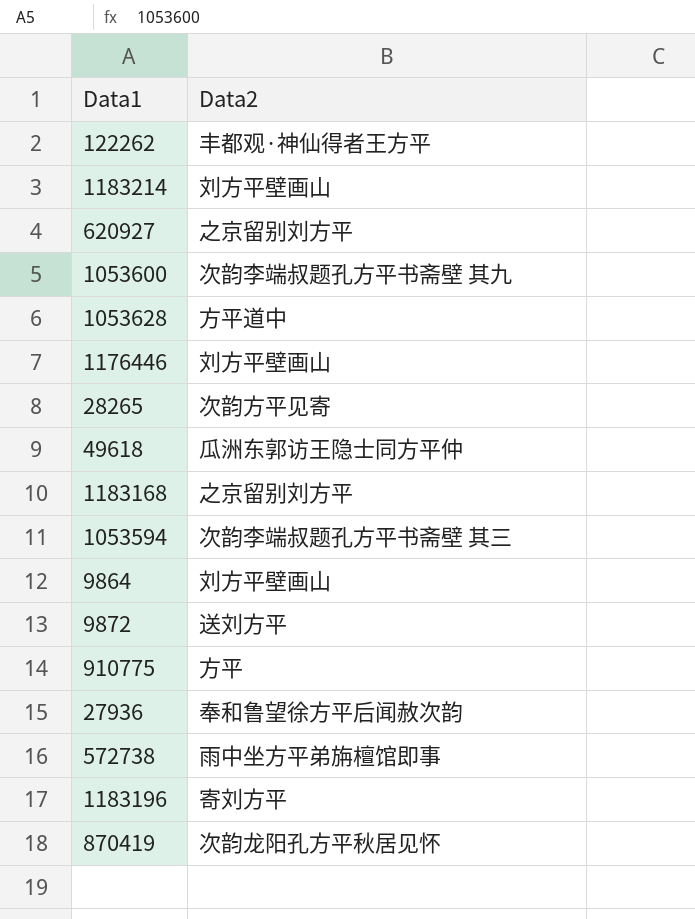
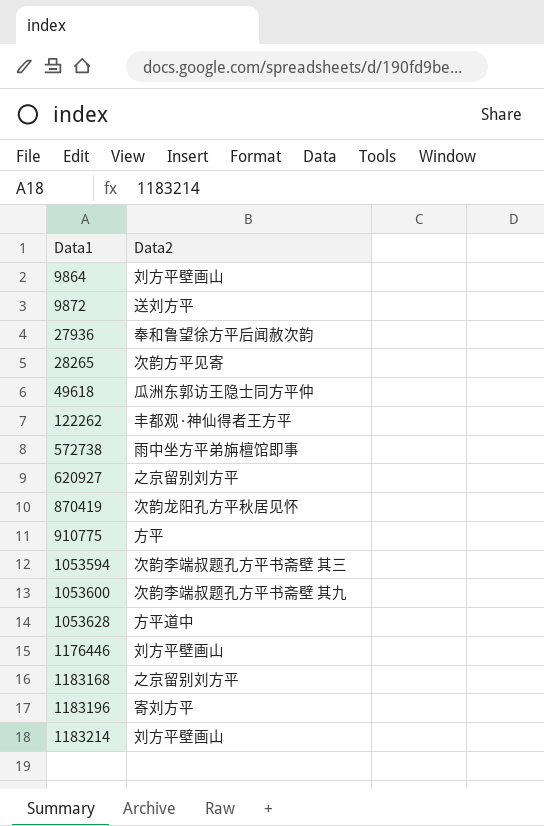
row order: none -> Data1 ascending

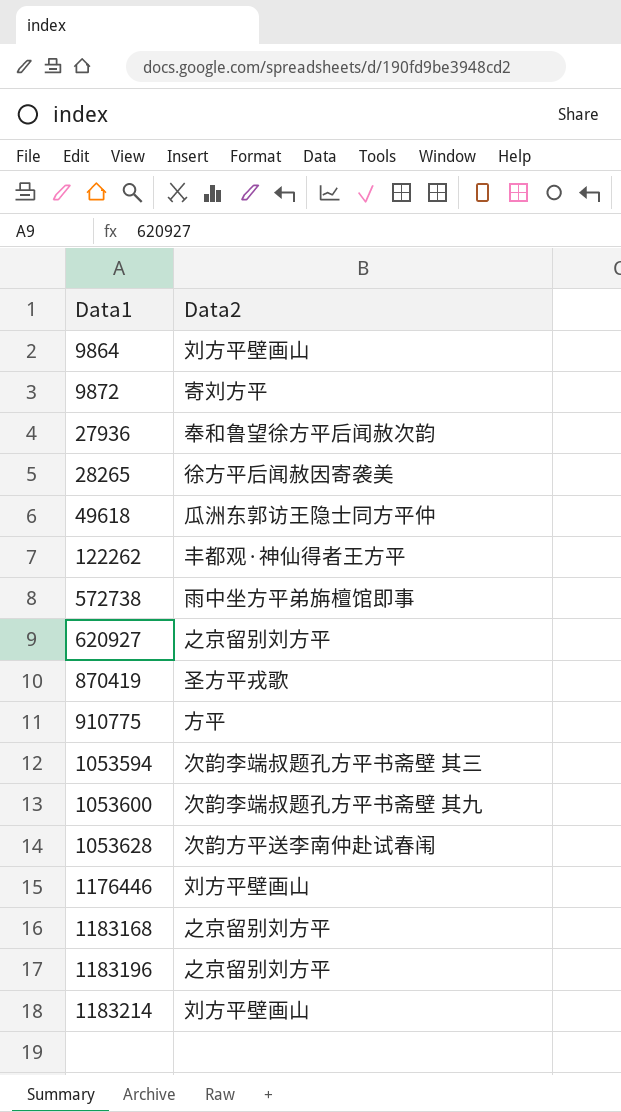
9872 | Data2: 送刘方平 -> 寄刘方平
28265 | Data2: 次韵方平见寄 -> 徐方平后闻赦因寄袭美
870419 | Data2: 次韵龙阳孔方平秋居见怀 -> 圣方平戎歌
1053628 | Data2: 方平道中 -> 次韵方平送李南仲赴试春闱
1183196 | Data2: 寄刘方平 -> 之京留别刘方平

